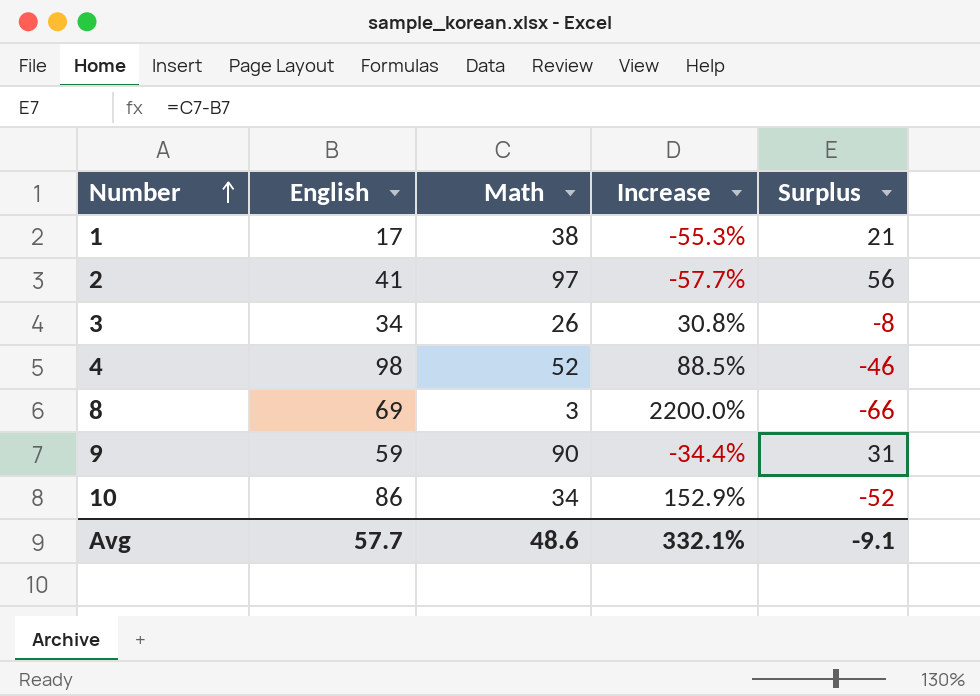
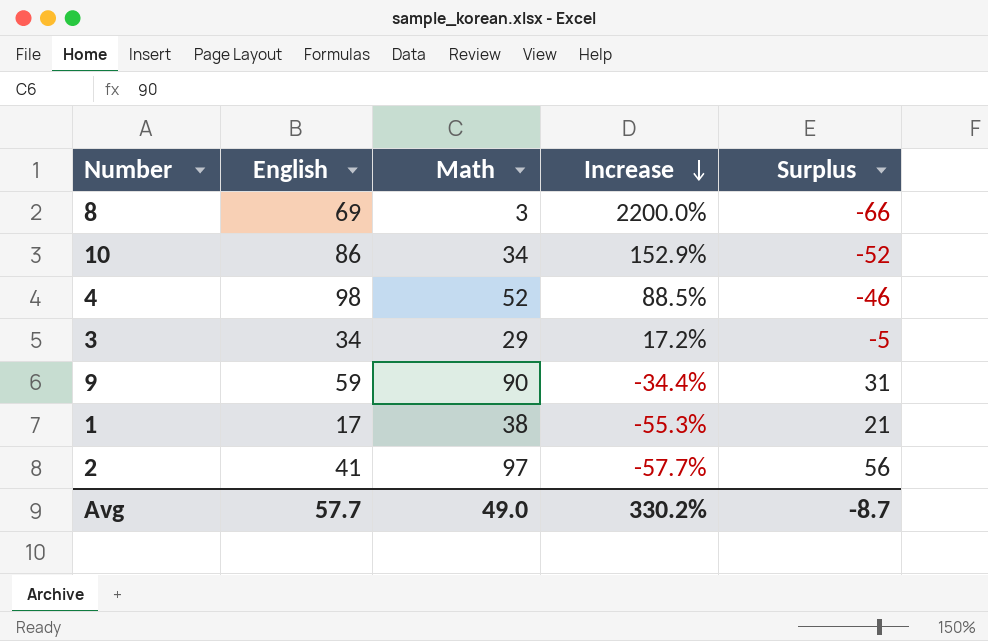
row order: Number ascending -> Increase descending
3 | Math: 26 -> 29
3 | Increase: 30.8% -> 17.2%
3 | Surplus: -8 -> -5
Avg | Math: 48.6 -> 49.0
Avg | Increase: 332.1% -> 330.2%
Avg | Surplus: -9.1 -> -8.7

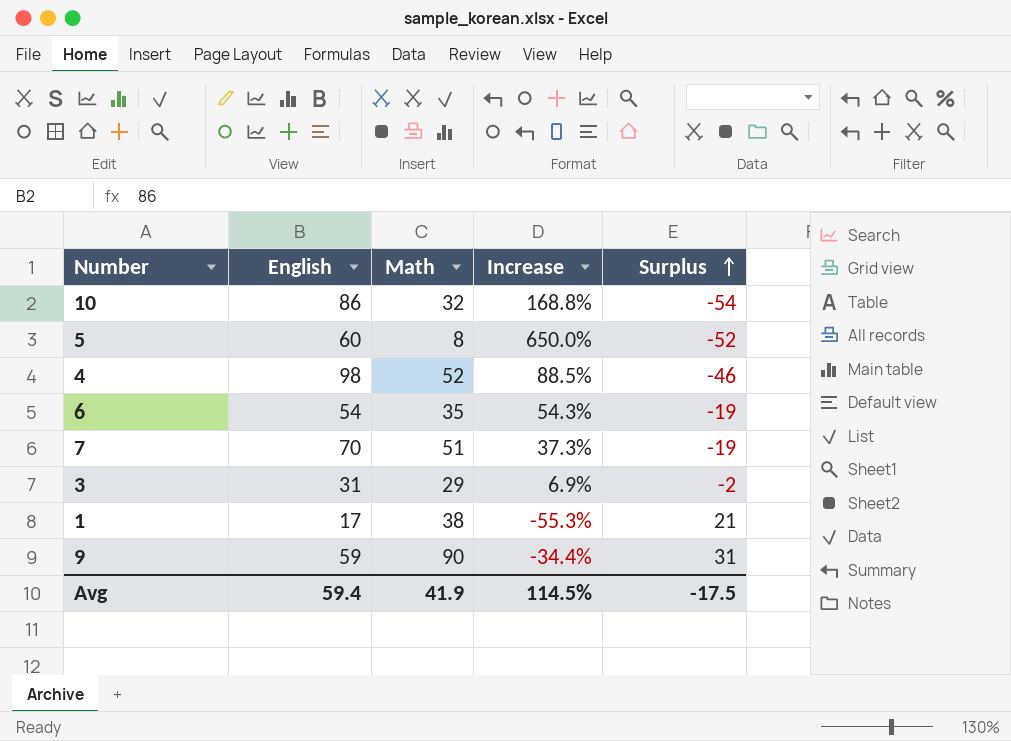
row order: Increase descending -> Surplus ascending
row 8: 69 | 3 | 2200.0% | -66 -> none
row 2: 41 | 97 | -57.7% | 56 -> none
10 | Math: 34 -> 32
10 | Increase: 152.9% -> 168.8%
10 | Surplus: -52 -> -54
row 5: none -> 60 | 8 | 650.0% | -52
row 6: none -> 54 | 35 | 54.3% | -19
row 7: none -> 70 | 51 | 37.3% | -19
3 | English: 34 -> 31
3 | Increase: 17.2% -> 6.9%
3 | Surplus: -5 -> -2
Avg | English: 57.7 -> 59.4
Avg | Math: 49.0 -> 41.9
Avg | Increase: 330.2% -> 114.5%
Avg | Surplus: -8.7 -> -17.5

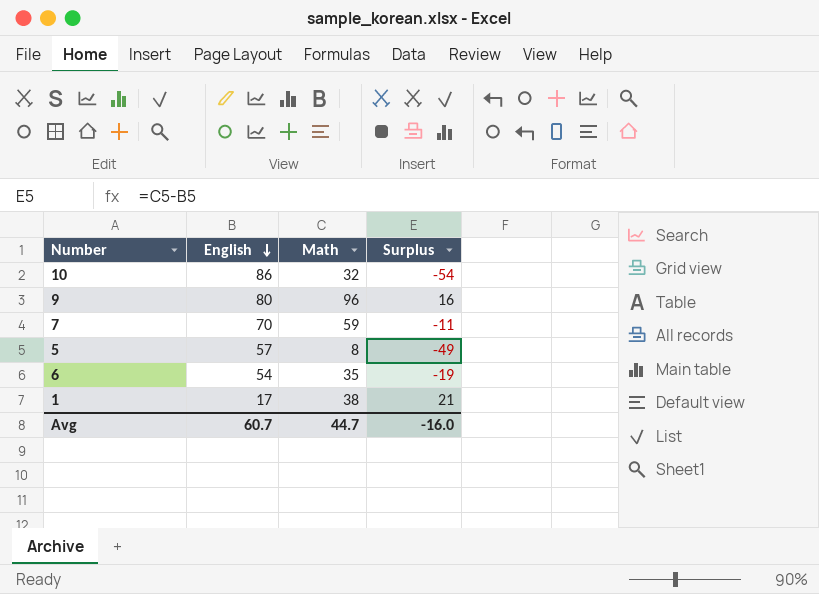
row order: Surplus ascending -> English descending
column Increase | formula: ([English] - [Math]) / [Math] -> none
row 4: 98 | 52 | 88.5% | -46 -> none
row 3: 31 | 29 | 6.9% | -2 -> none
9 | English: 59 -> 80
9 | Math: 90 -> 96
9 | Surplus: 31 -> 16
7 | Math: 51 -> 59
7 | Surplus: -19 -> -11
5 | English: 60 -> 57
5 | Surplus: -52 -> -49
Avg | English: 59.4 -> 60.7
Avg | Math: 41.9 -> 44.7
Avg | Surplus: -17.5 -> -16.0

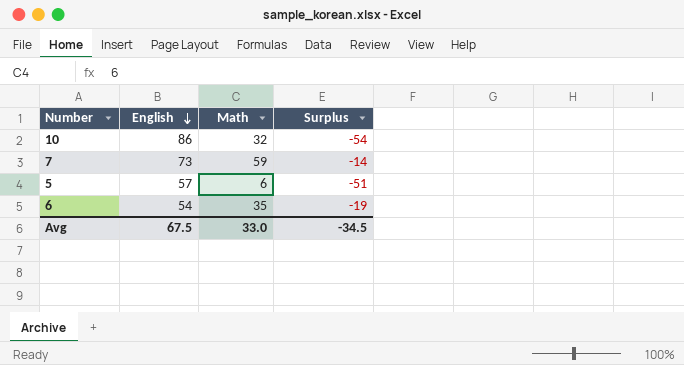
row 9: 80 | 96 | 16 -> none
row 1: 17 | 38 | 21 -> none
7 | English: 70 -> 73
7 | Surplus: -11 -> -14
5 | Math: 8 -> 6
5 | Surplus: -49 -> -51
Avg | English: 60.7 -> 67.5
Avg | Math: 44.7 -> 33.0
Avg | Surplus: -16.0 -> -34.5

